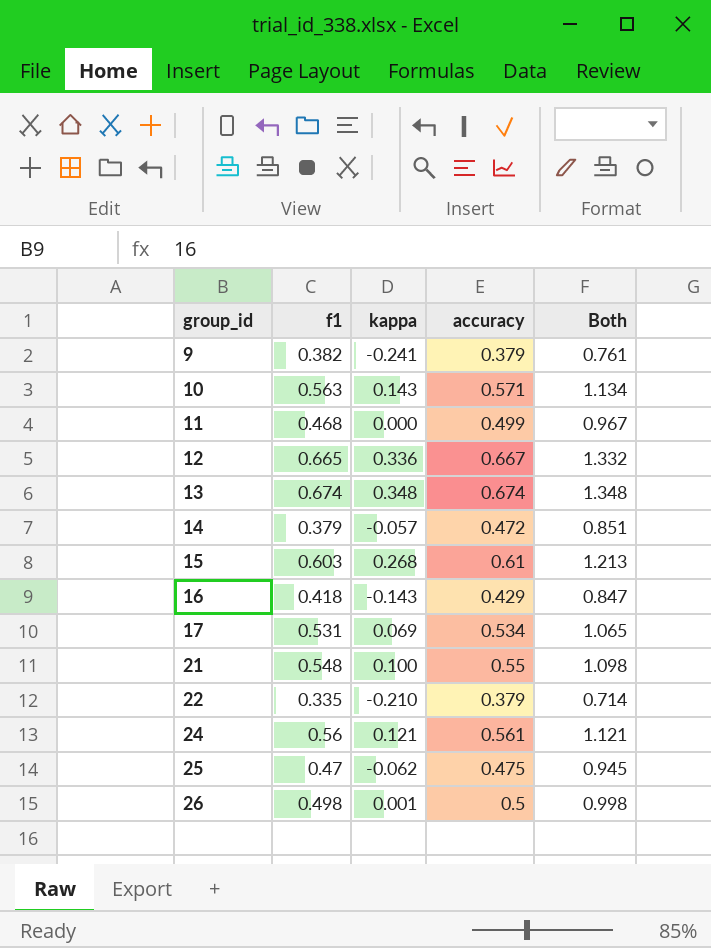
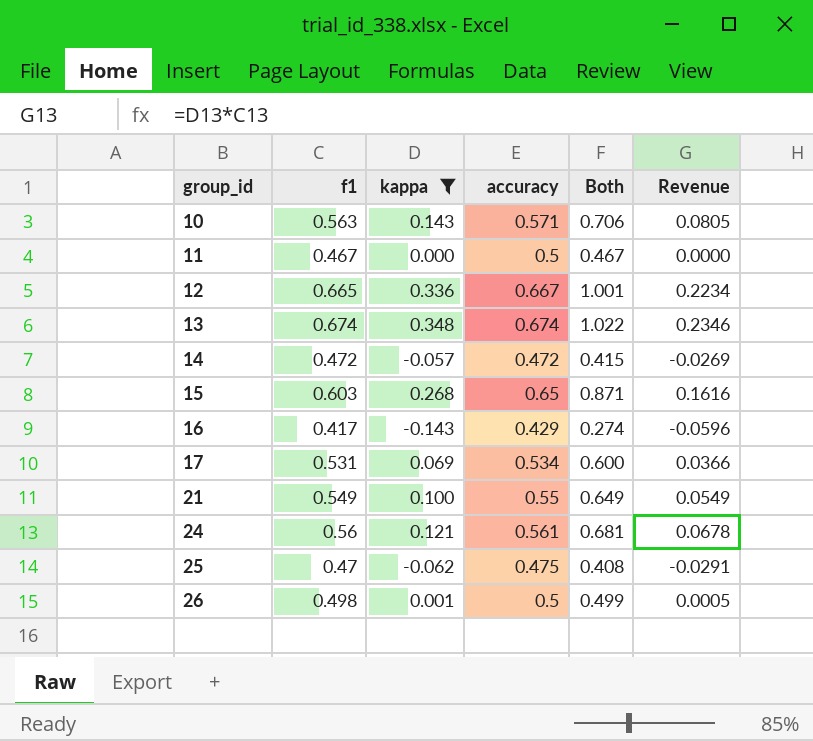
filter: none -> kappa >= -0.143
column Both | formula: [f1] + [accuracy] -> [f1] + [kappa]
column Revenue | formula: none -> [f1] * [kappa]
11 | f1: 0.468 -> 0.467
11 | accuracy: 0.499 -> 0.5
14 | f1: 0.379 -> 0.472
15 | accuracy: 0.61 -> 0.65
16 | f1: 0.418 -> 0.417
21 | f1: 0.548 -> 0.549

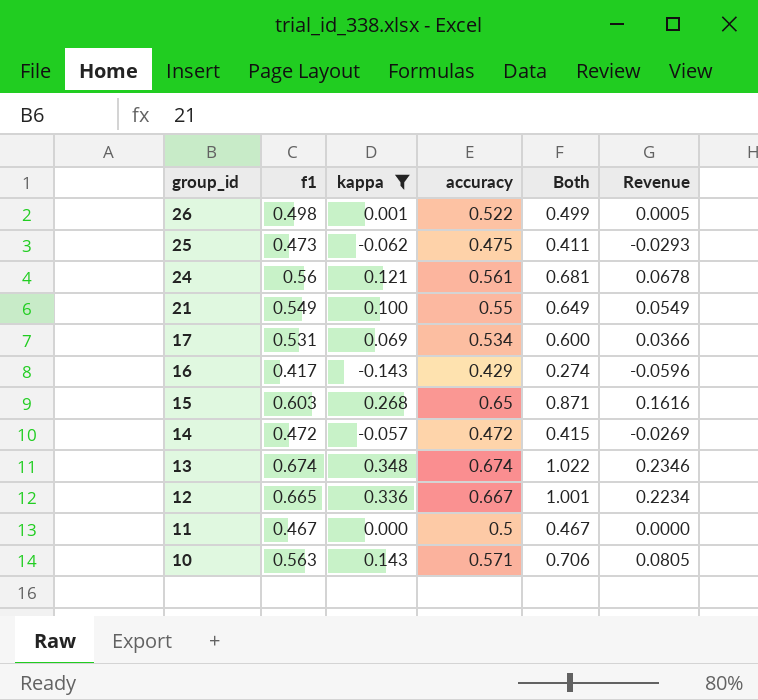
row order: group_id ascending -> group_id descending
26 | accuracy: 0.5 -> 0.522
25 | f1: 0.47 -> 0.473
25 | Both: 0.408 -> 0.411
25 | Revenue: -0.0291 -> -0.0293

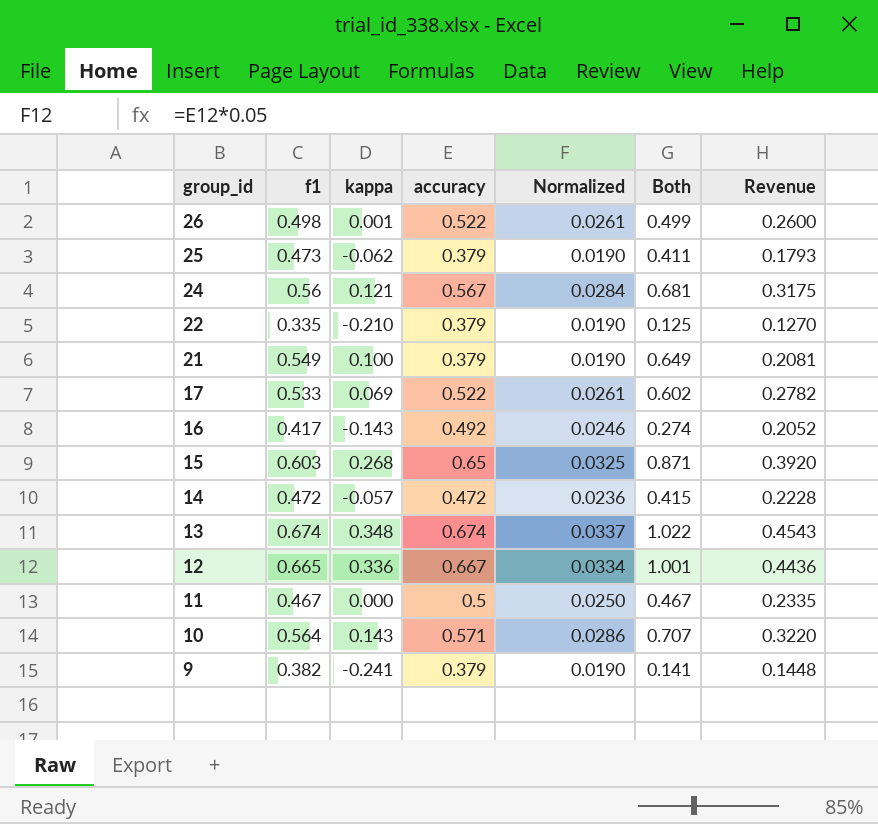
filter: kappa >= -0.143 -> none
column Normalized | formula: none -> [accuracy] * 0.05
column Revenue | formula: [f1] * [kappa] -> [f1] * [accuracy]
25 | accuracy: 0.475 -> 0.379
24 | accuracy: 0.561 -> 0.567
21 | accuracy: 0.55 -> 0.379
17 | f1: 0.531 -> 0.533
17 | accuracy: 0.534 -> 0.522
17 | Both: 0.600 -> 0.602
16 | accuracy: 0.429 -> 0.492
10 | f1: 0.563 -> 0.564
10 | Both: 0.706 -> 0.707

